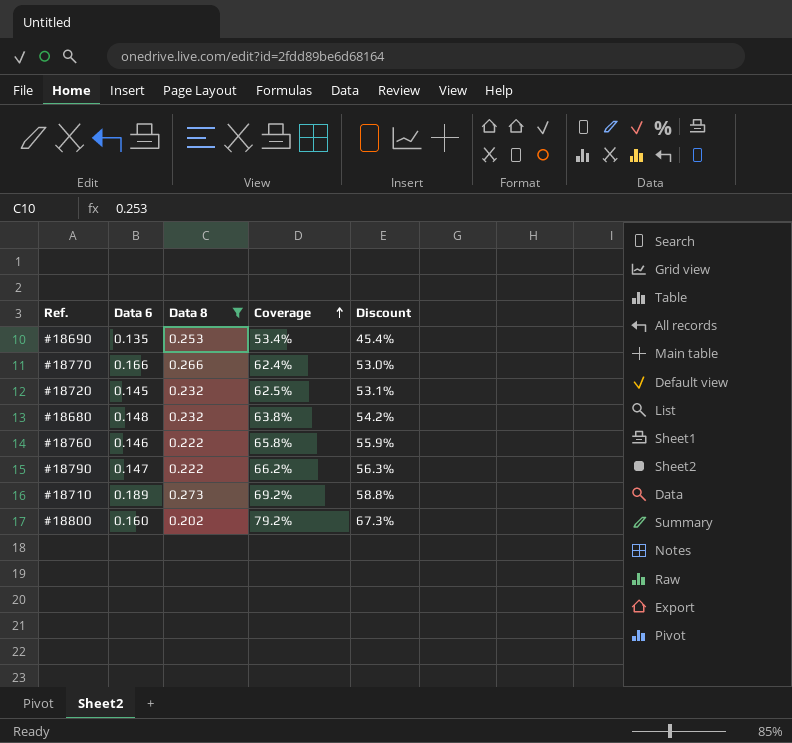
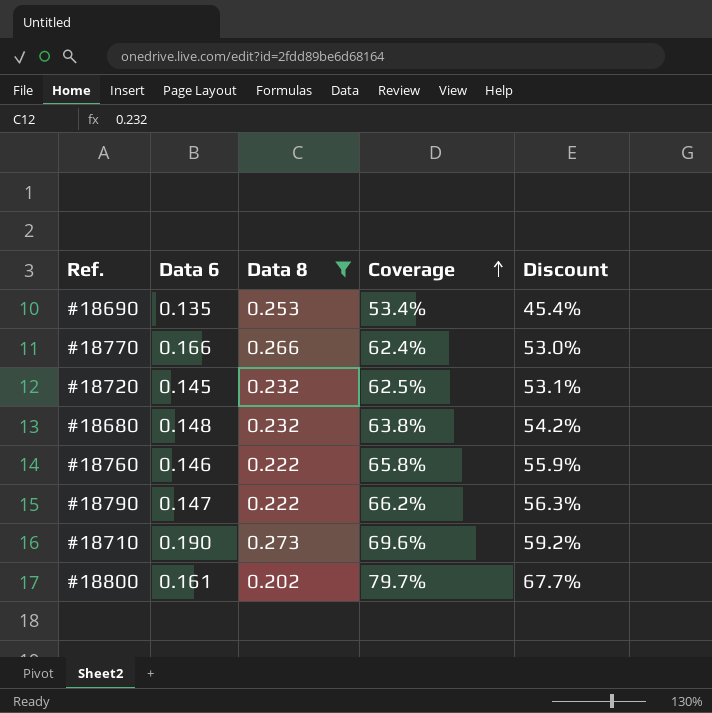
#18710 | Data 6: 0.189 -> 0.190
#18710 | Coverage: 69.2% -> 69.6%
#18710 | Discount: 58.8% -> 59.2%
#18800 | Data 6: 0.160 -> 0.161
#18800 | Coverage: 79.2% -> 79.7%
#18800 | Discount: 67.3% -> 67.7%

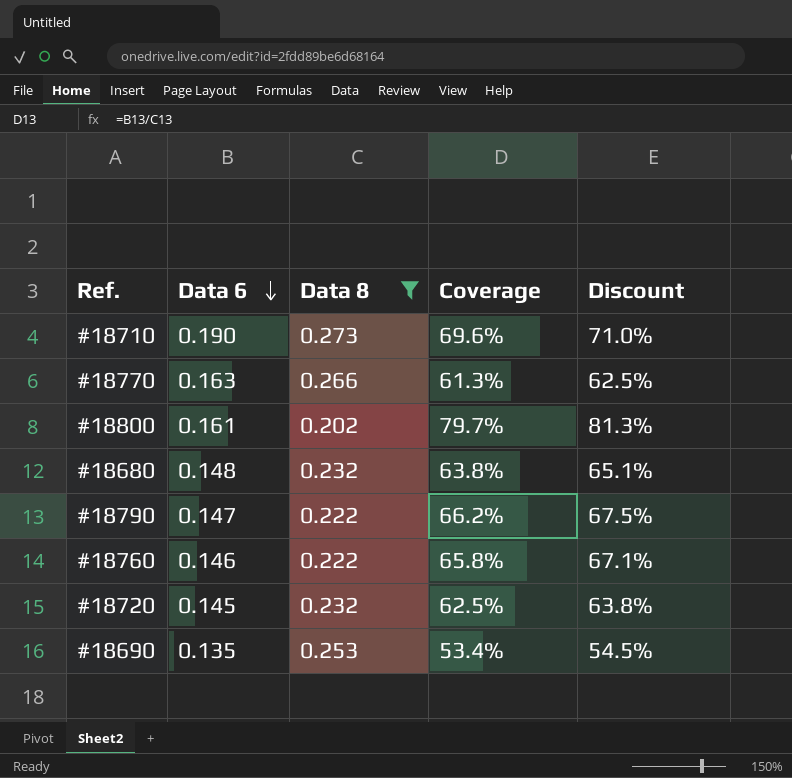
row order: Coverage ascending -> Data 6 descending
column Discount | formula: [Coverage] * 0.85 -> [Coverage] * 1.02
#18770 | Data 6: 0.166 -> 0.163
#18770 | Coverage: 62.4% -> 61.3%

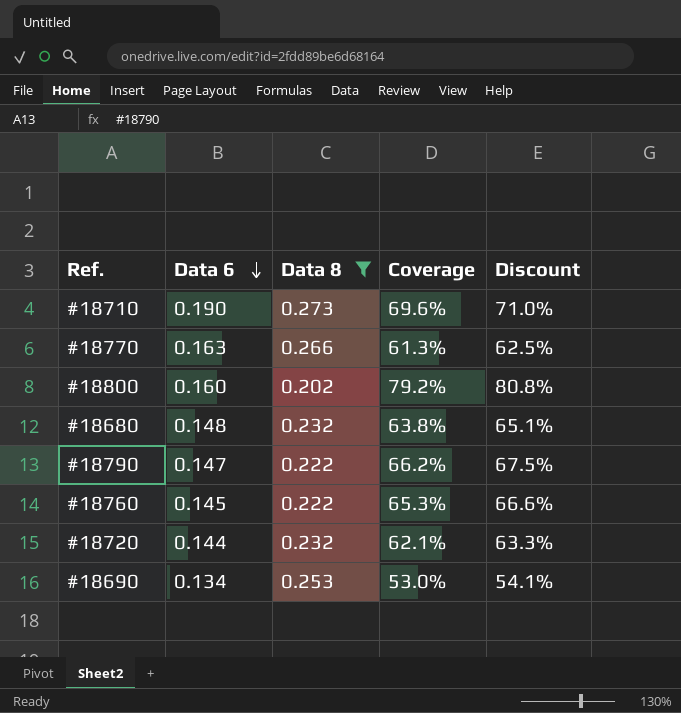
#18800 | Data 6: 0.161 -> 0.160
#18800 | Coverage: 79.7% -> 79.2%
#18800 | Discount: 81.3% -> 80.8%
#18760 | Data 6: 0.146 -> 0.145
#18760 | Coverage: 65.8% -> 65.3%
#18760 | Discount: 67.1% -> 66.6%
#18720 | Data 6: 0.145 -> 0.144
#18720 | Coverage: 62.5% -> 62.1%
#18720 | Discount: 63.8% -> 63.3%
#18690 | Data 6: 0.135 -> 0.134
#18690 | Coverage: 53.4% -> 53.0%
#18690 | Discount: 54.5% -> 54.1%

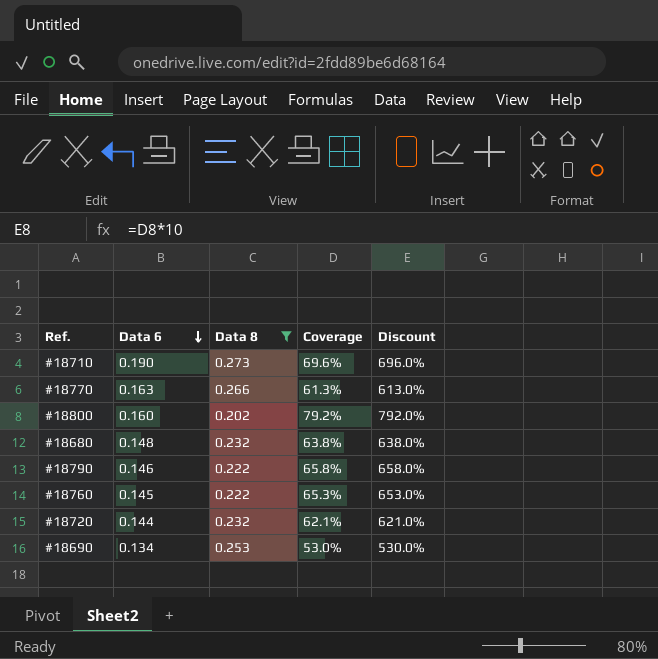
column Discount | formula: [Coverage] * 1.02 -> [Coverage] * 10
#18790 | Data 6: 0.147 -> 0.146
#18790 | Coverage: 66.2% -> 65.8%

